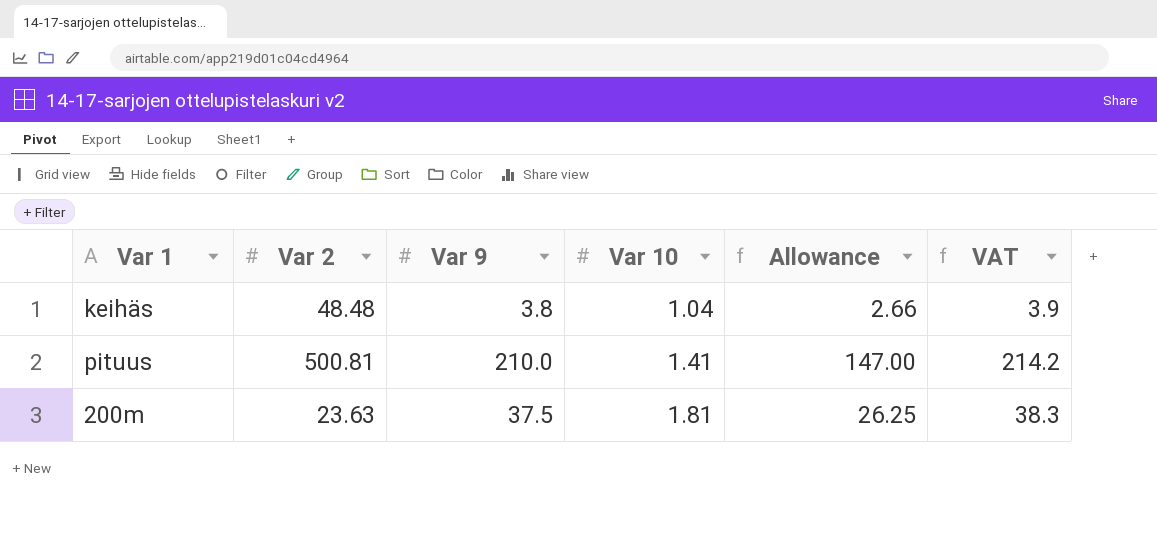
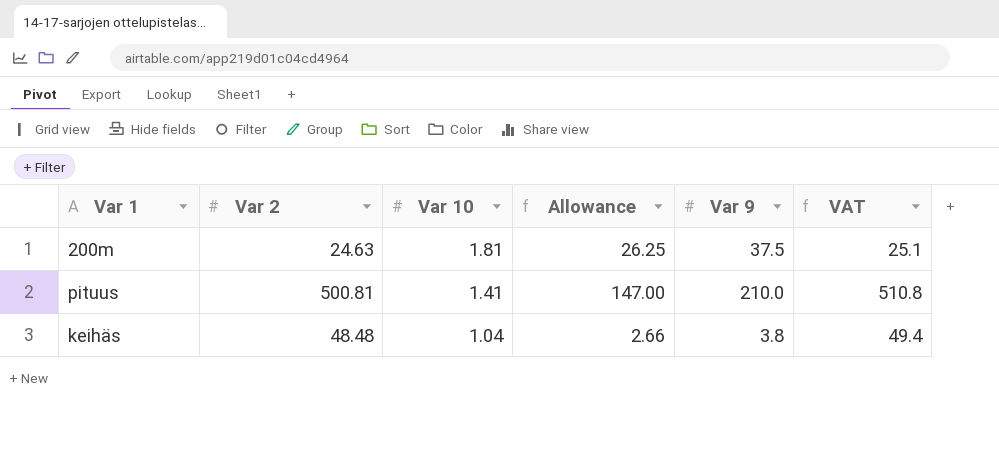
row order: Var 10 ascending -> Var 10 descending
column Var 9 | position: 3 -> 5
column VAT | formula: [Var 9] * 1.02 -> [Var 2] * 1.02
200m | Var 2: 23.63 -> 24.63

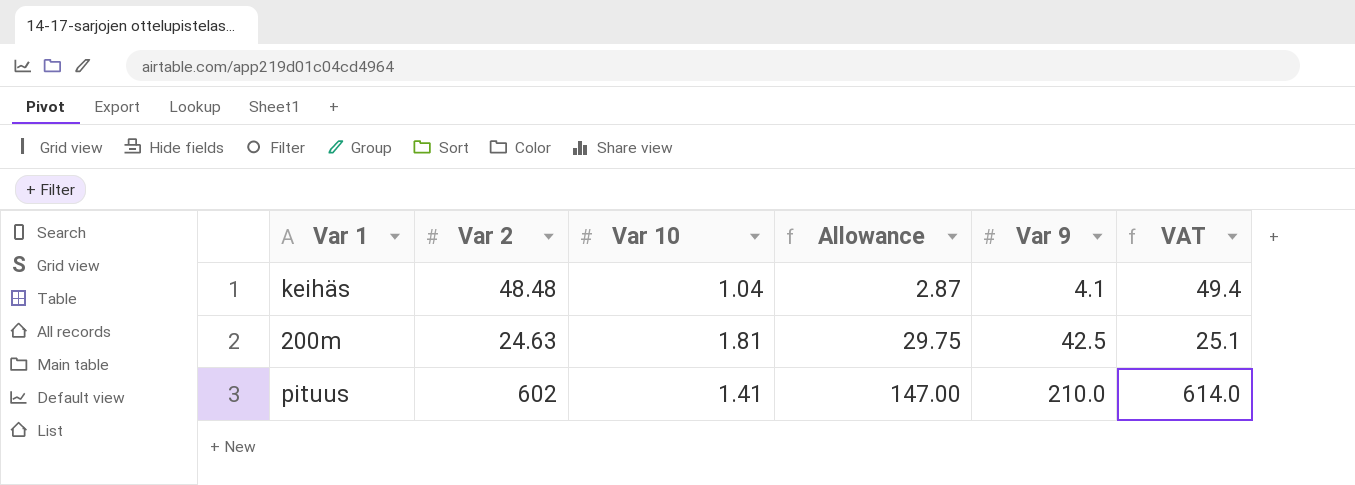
row order: Var 10 descending -> Allowance ascending
keihäs | Allowance: 2.66 -> 2.87
keihäs | Var 9: 3.8 -> 4.1
200m | Allowance: 26.25 -> 29.75
200m | Var 9: 37.5 -> 42.5
pituus | Var 2: 500.81 -> 602
pituus | VAT: 510.8 -> 614.0

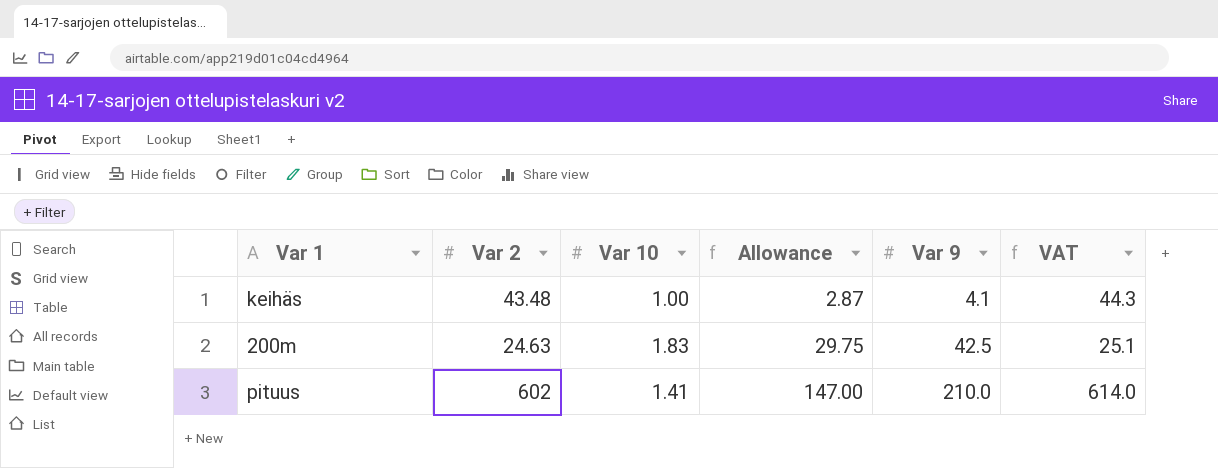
keihäs | Var 2: 48.48 -> 43.48
keihäs | Var 10: 1.04 -> 1.00
keihäs | VAT: 49.4 -> 44.3
200m | Var 10: 1.81 -> 1.83

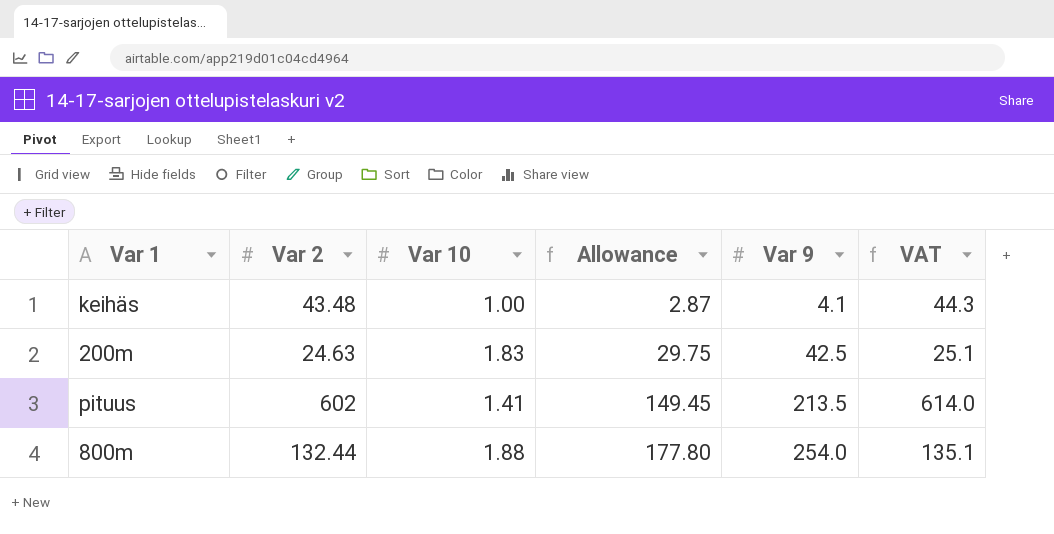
pituus | Allowance: 147.00 -> 149.45
pituus | Var 9: 210.0 -> 213.5
row 800m: none -> 132.44 | 1.88 | 177.80 | 254.0 | 135.1

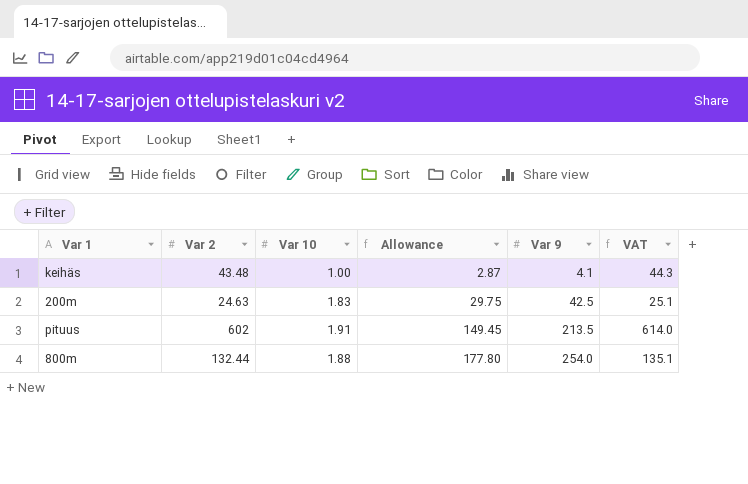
pituus | Var 10: 1.41 -> 1.91

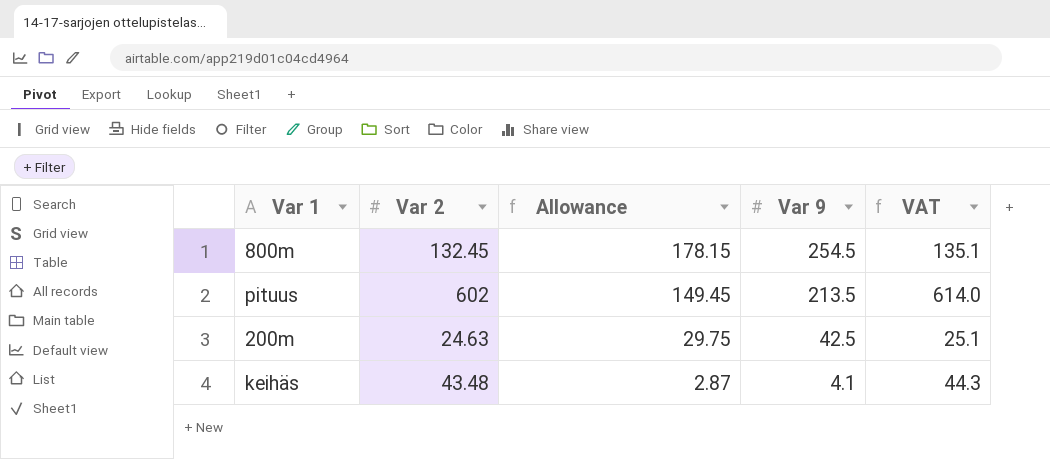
row order: Allowance ascending -> Allowance descending
column Var 10 | position: 3 -> none
800m | Var 2: 132.44 -> 132.45
800m | Allowance: 177.80 -> 178.15
800m | Var 9: 254.0 -> 254.5

